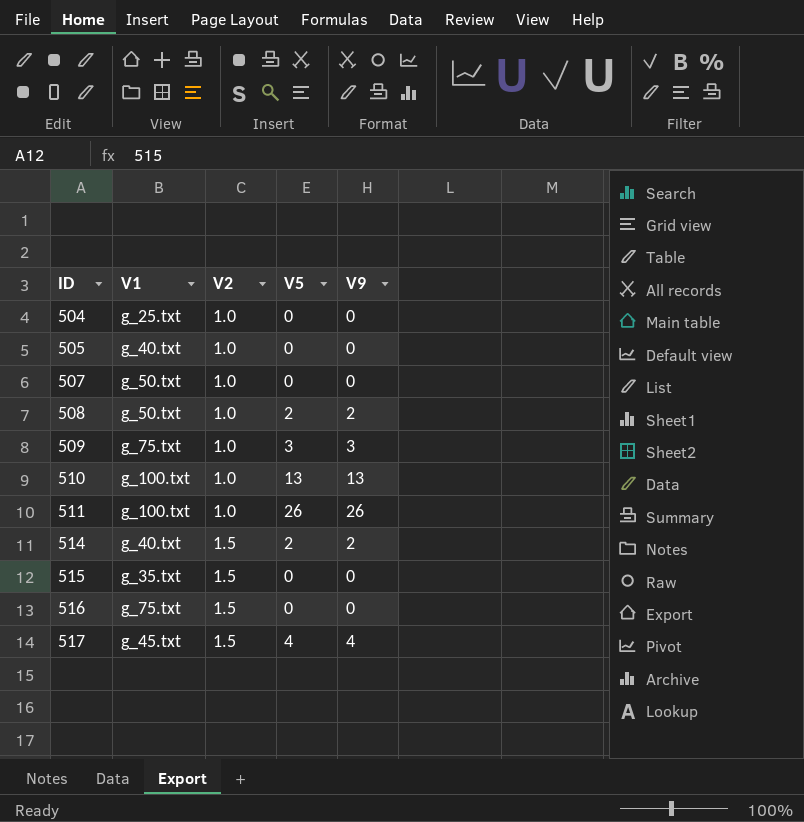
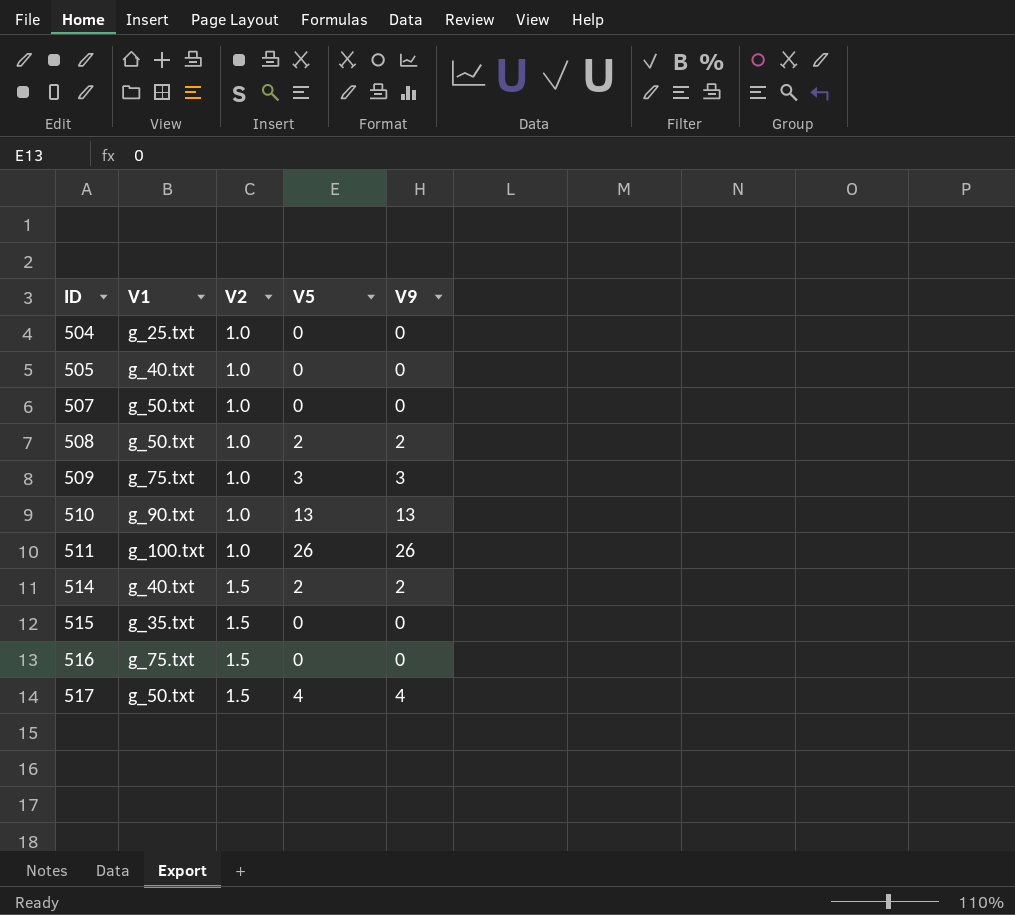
510 | V1: g_100.txt -> g_90.txt
517 | V1: g_45.txt -> g_50.txt

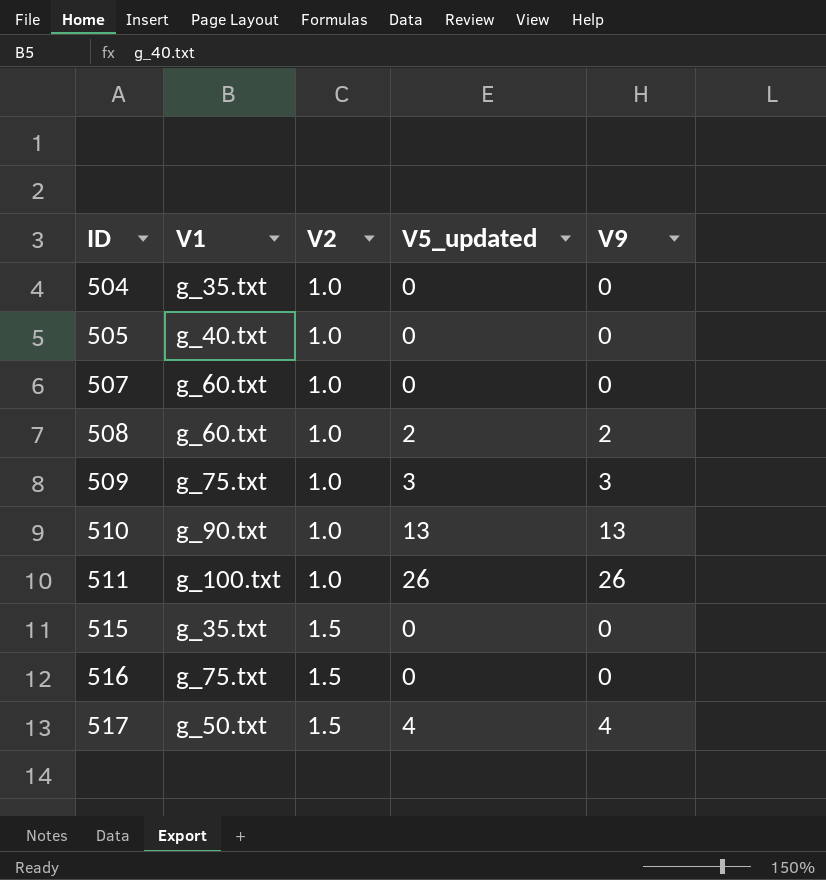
column name: V5 -> V5_updated
row 514: g_40.txt | 1.5 | 2 | 2 -> none
504 | V1: g_25.txt -> g_35.txt
507 | V1: g_50.txt -> g_60.txt
508 | V1: g_50.txt -> g_60.txt

